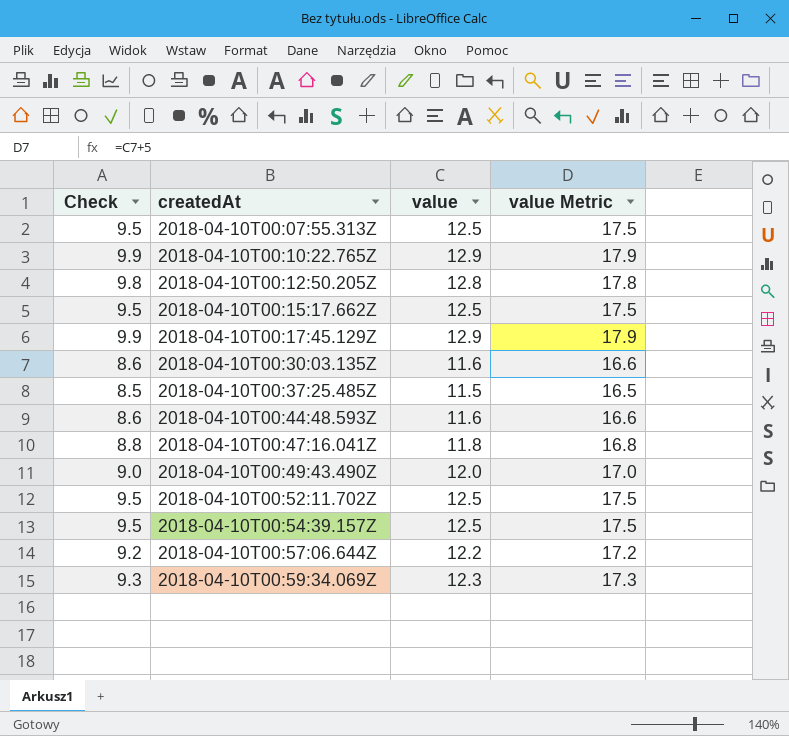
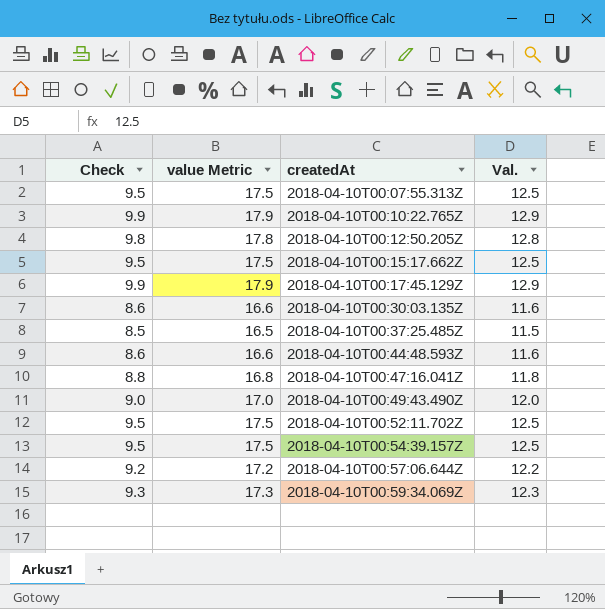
column value Metric | position: 4 -> 2
column name: value -> Val.

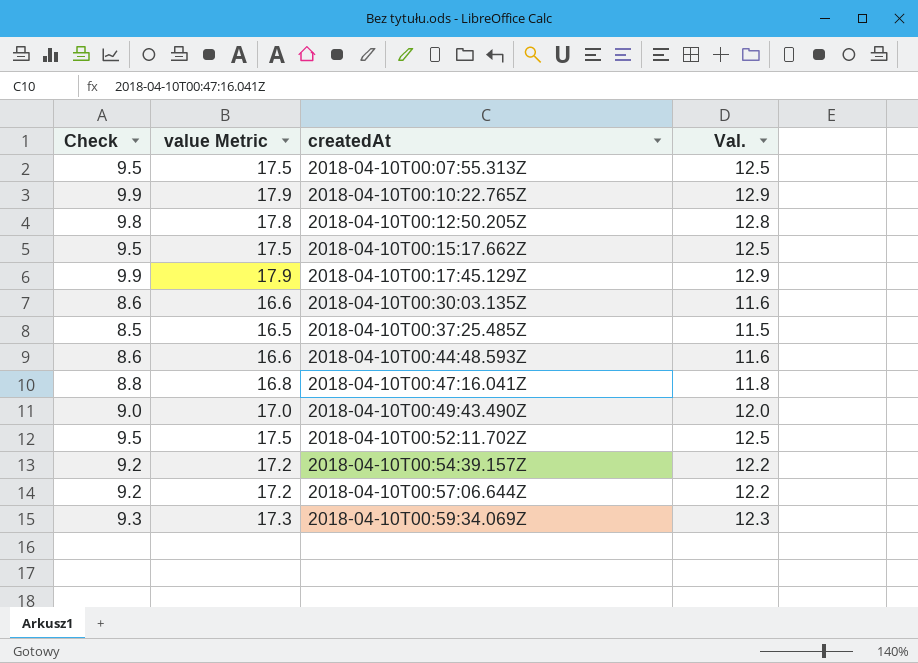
2018-04-10T00:54:39.157Z | Check: 9.5 -> 9.2
2018-04-10T00:54:39.157Z | value Metric: 17.5 -> 17.2
2018-04-10T00:54:39.157Z | Val.: 12.5 -> 12.2

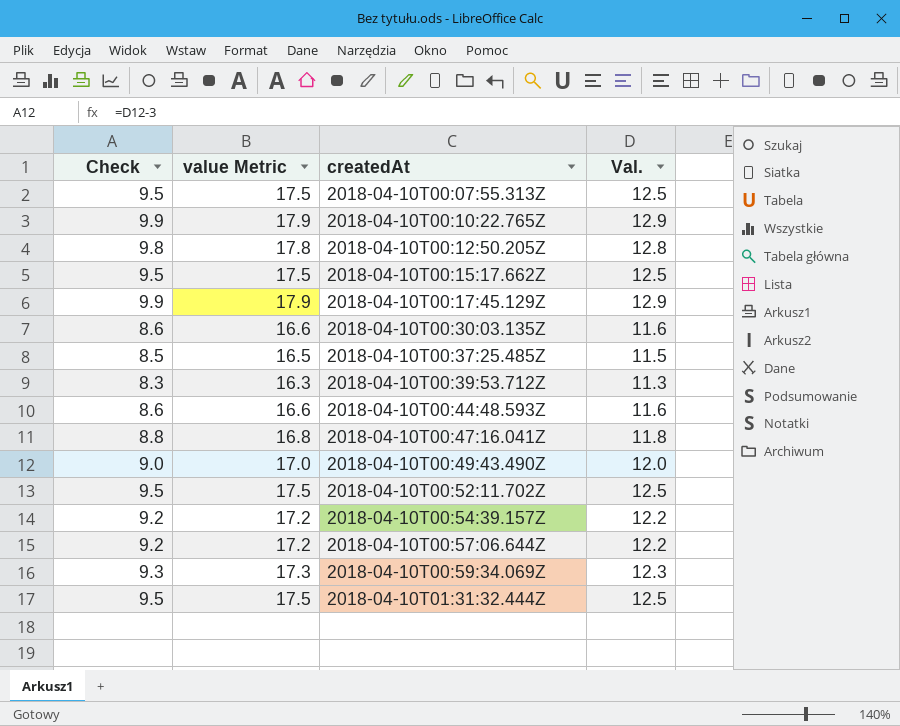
row 2018-04-10T00:39:53.712Z: none -> 8.3 | 16.3 | 11.3
row 2018-04-10T01:31:32.444Z: none -> 9.5 | 17.5 | 12.5

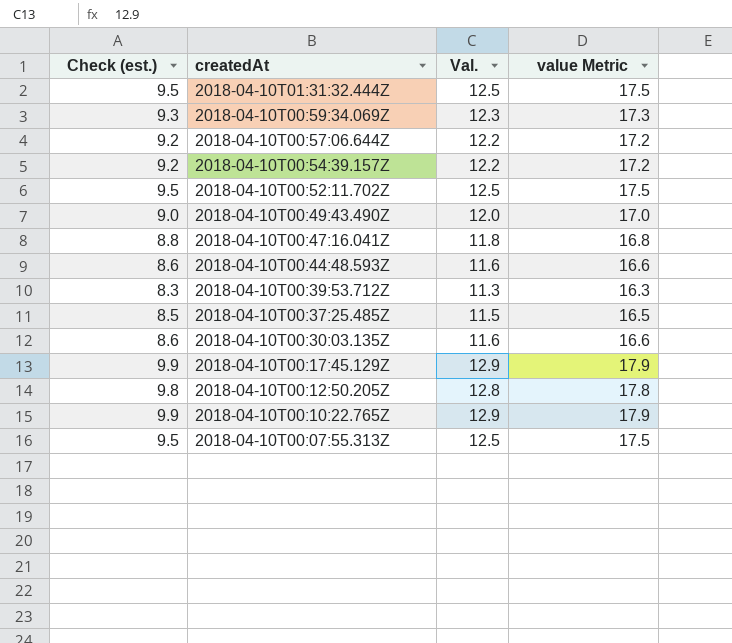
row order: createdAt ascending -> createdAt descending
column name: Check -> Check (est.)
column value Metric | position: 2 -> 4
row 2018-04-10T00:15:17.662Z: 9.5 | 17.5 | 12.5 -> none

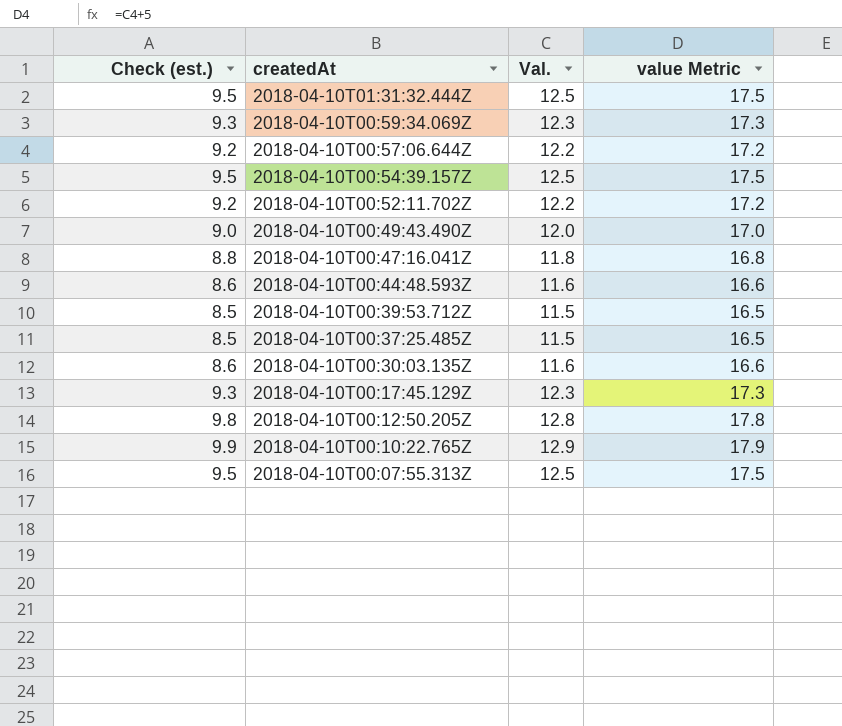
2018-04-10T00:54:39.157Z | Check (est.): 9.2 -> 9.5
2018-04-10T00:54:39.157Z | Val.: 12.2 -> 12.5
2018-04-10T00:54:39.157Z | value Metric: 17.2 -> 17.5
2018-04-10T00:52:11.702Z | Check (est.): 9.5 -> 9.2
2018-04-10T00:52:11.702Z | Val.: 12.5 -> 12.2
2018-04-10T00:52:11.702Z | value Metric: 17.5 -> 17.2
2018-04-10T00:39:53.712Z | Check (est.): 8.3 -> 8.5
2018-04-10T00:39:53.712Z | Val.: 11.3 -> 11.5
2018-04-10T00:39:53.712Z | value Metric: 16.3 -> 16.5
2018-04-10T00:17:45.129Z | Check (est.): 9.9 -> 9.3
2018-04-10T00:17:45.129Z | Val.: 12.9 -> 12.3
2018-04-10T00:17:45.129Z | value Metric: 17.9 -> 17.3

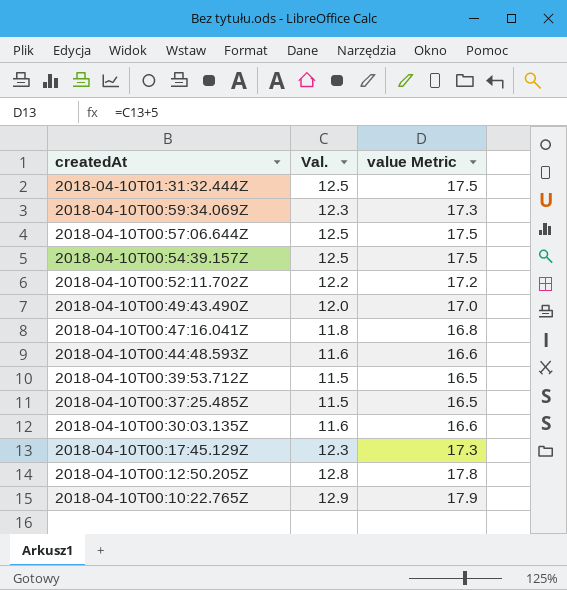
column Check (est.) | formula: [Val.] - 3 -> none
row 2018-04-10T00:07:55.313Z: 9.5 | 12.5 | 17.5 -> none
2018-04-10T00:57:06.644Z | Val.: 12.2 -> 12.5
2018-04-10T00:57:06.644Z | value Metric: 17.2 -> 17.5

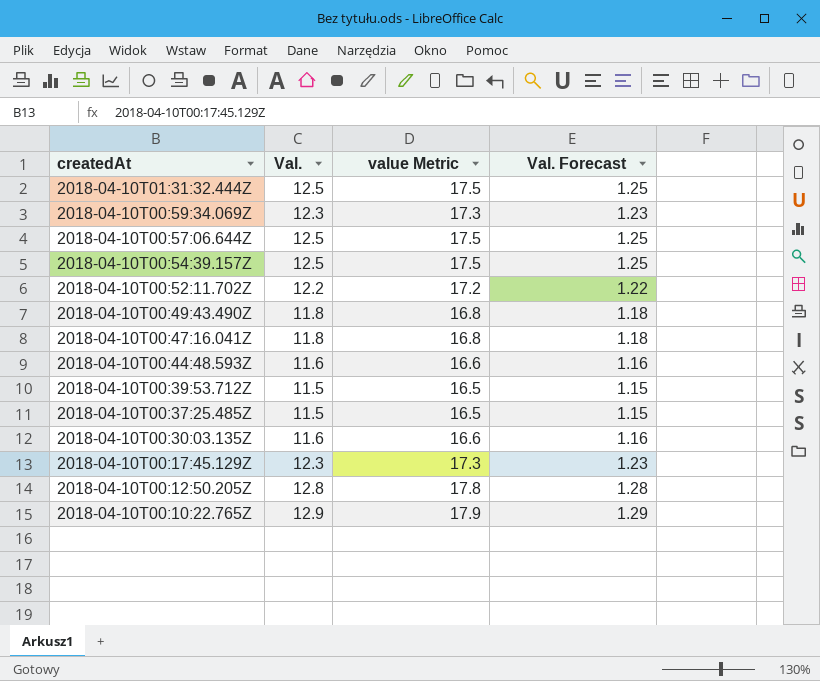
column Val. Forecast | formula: none -> [Val.] * 0.1
2018-04-10T00:49:43.490Z | Val.: 12.0 -> 11.8
2018-04-10T00:49:43.490Z | value Metric: 17.0 -> 16.8

